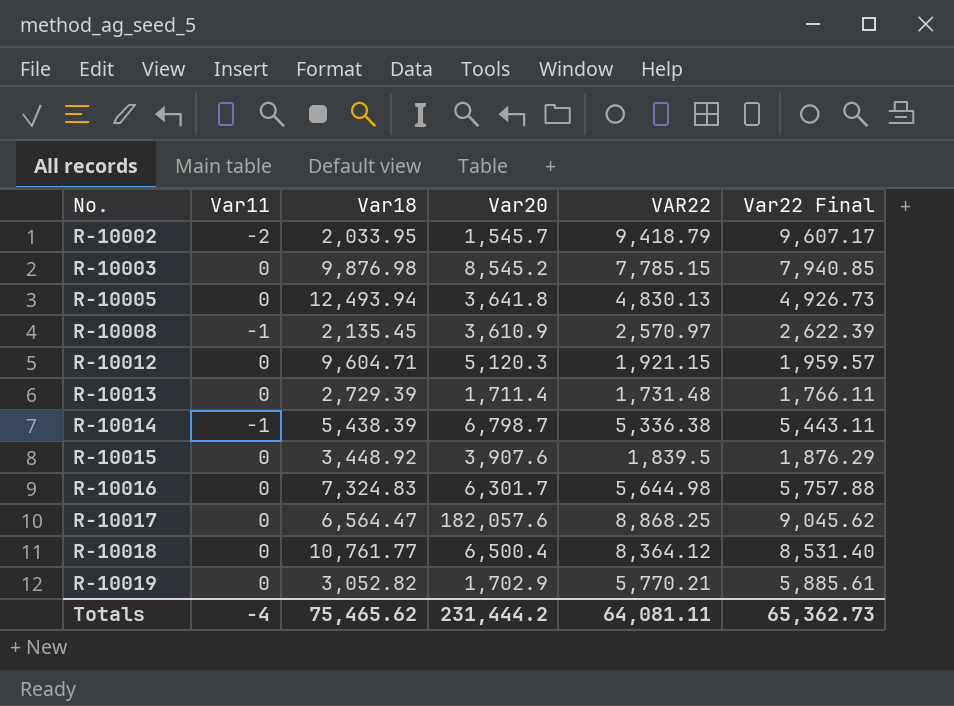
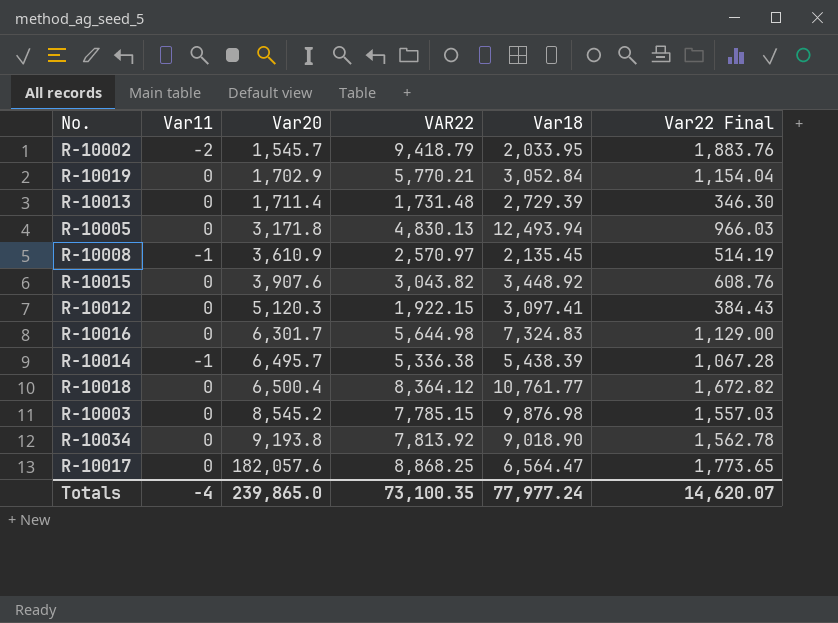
row order: No. ascending -> Var20 ascending
column Var18 | position: 3 -> 5
column Var22 Final | formula: [VAR22] * 1.02 -> [VAR22] * 0.2
R-10019 | Var18: 3,052.82 -> 3,052.84
R-10005 | Var20: 3,641.8 -> 3,171.8
R-10015 | VAR22: 1,839.5 -> 3,043.82
R-10012 | VAR22: 1,921.15 -> 1,922.15
R-10012 | Var18: 9,604.71 -> 3,097.41
R-10014 | Var20: 6,798.7 -> 6,495.7
row R-10034: none -> 0 | 9,193.8 | 7,813.92 | 9,018.90 | 1,562.78
Totals | Var20: 231,444.2 -> 239,865.0
Totals | VAR22: 64,081.11 -> 73,100.35
Totals | Var18: 75,465.62 -> 77,977.24
Totals | Var22 Final: 65,362.73 -> 14,620.07

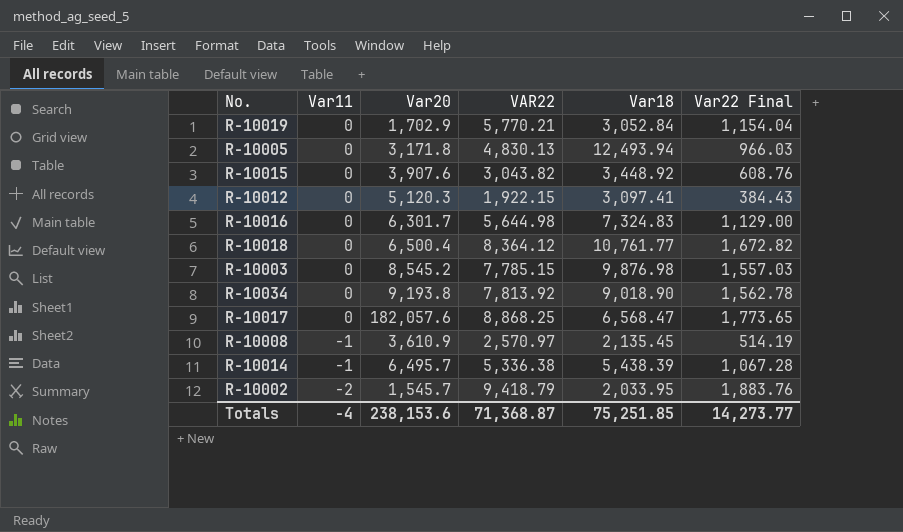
row order: Var20 ascending -> Var11 descending
row R-10013: 0 | 1,711.4 | 1,731.48 | 2,729.39 | 346.30 -> none
R-10017 | Var18: 6,564.47 -> 6,568.47
Totals | Var20: 239,865.0 -> 238,153.6
Totals | VAR22: 73,100.35 -> 71,368.87
Totals | Var18: 77,977.24 -> 75,251.85
Totals | Var22 Final: 14,620.07 -> 14,273.77

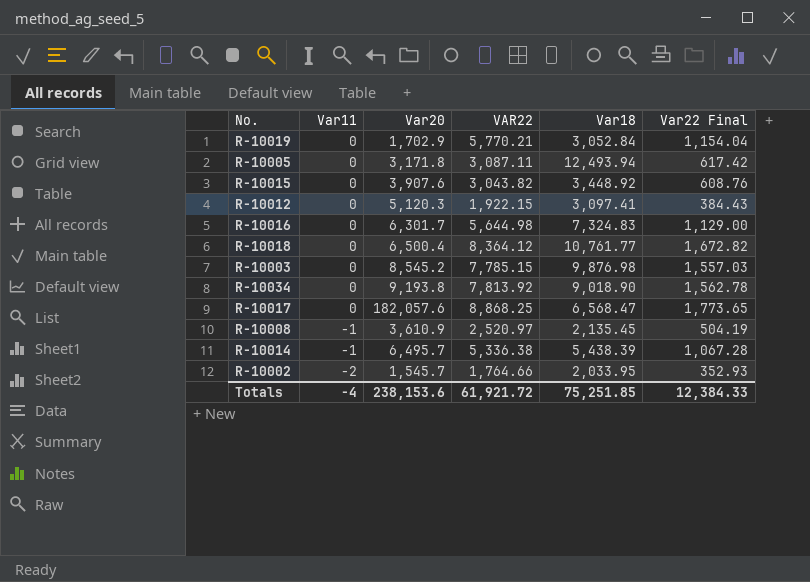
R-10005 | VAR22: 4,830.13 -> 3,087.11
R-10005 | Var22 Final: 966.03 -> 617.42
R-10008 | VAR22: 2,570.97 -> 2,520.97
R-10008 | Var22 Final: 514.19 -> 504.19
R-10002 | VAR22: 9,418.79 -> 1,764.66
R-10002 | Var22 Final: 1,883.76 -> 352.93
Totals | VAR22: 71,368.87 -> 61,921.72
Totals | Var22 Final: 14,273.77 -> 12,384.33

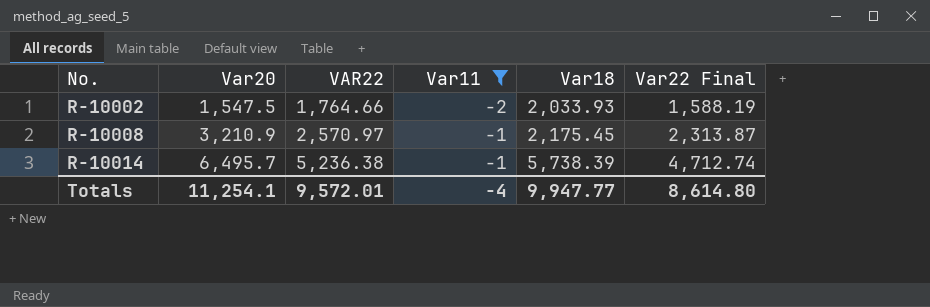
filter: none -> Var11 != 0
row order: Var11 descending -> No. ascending
column Var11 | position: 2 -> 4
column Var22 Final | formula: [VAR22] * 0.2 -> [VAR22] * 0.9
R-10002 | Var20: 1,545.7 -> 1,547.5
R-10002 | Var18: 2,033.95 -> 2,033.93
R-10008 | Var20: 3,610.9 -> 3,210.9
R-10008 | VAR22: 2,520.97 -> 2,570.97
R-10008 | Var18: 2,135.45 -> 2,175.45
R-10014 | VAR22: 5,336.38 -> 5,236.38
R-10014 | Var18: 5,438.39 -> 5,738.39
Totals | Var20: 238,153.6 -> 11,254.1
Totals | VAR22: 61,921.72 -> 9,572.01
Totals | Var18: 75,251.85 -> 9,947.77
Totals | Var22 Final: 12,384.33 -> 8,614.80

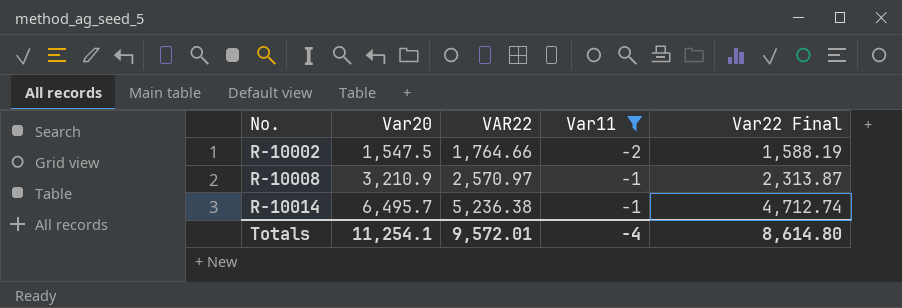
column Var18 | position: 5 -> none

